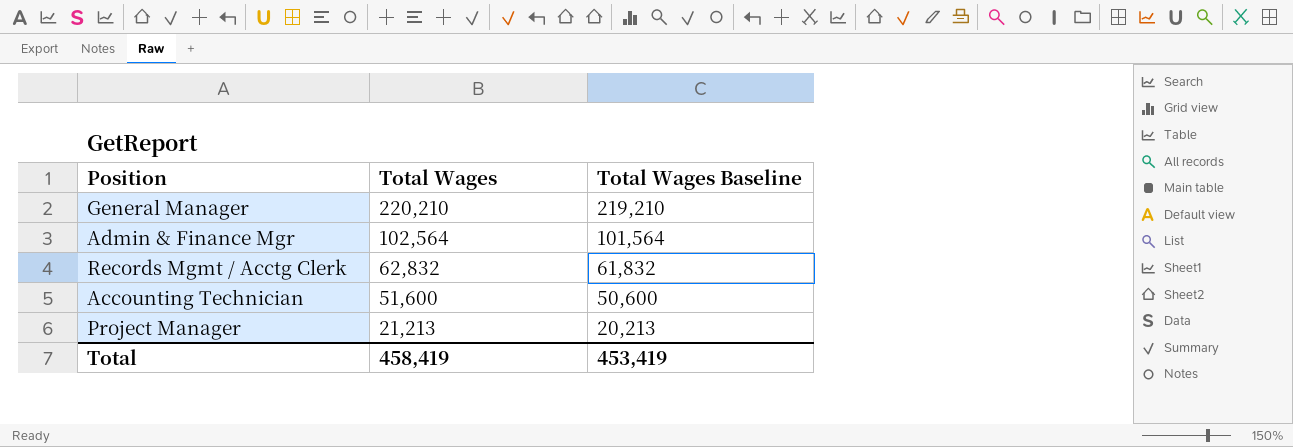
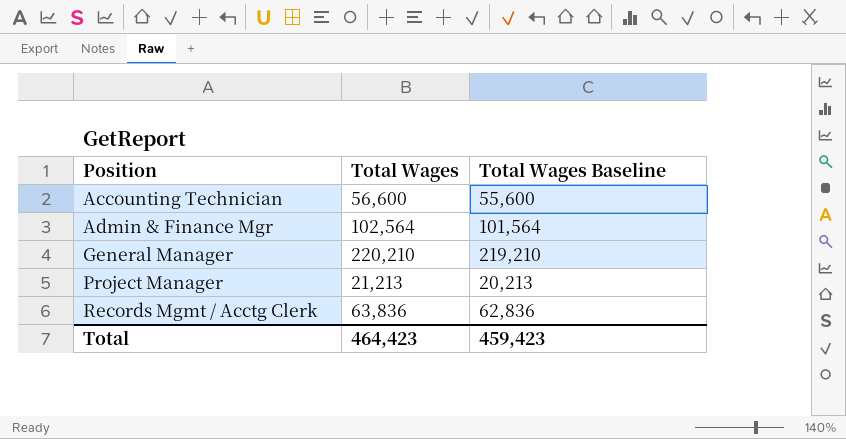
row order: Total Wages descending -> Position ascending
Accounting Technician | Total Wages: 51,600 -> 56,600
Accounting Technician | Total Wages Baseline: 50,600 -> 55,600
Records Mgmt / Acctg Clerk | Total Wages: 62,832 -> 63,836
Records Mgmt / Acctg Clerk | Total Wages Baseline: 61,832 -> 62,836
Total | Total Wages: 458,419 -> 464,423
Total | Total Wages Baseline: 453,419 -> 459,423

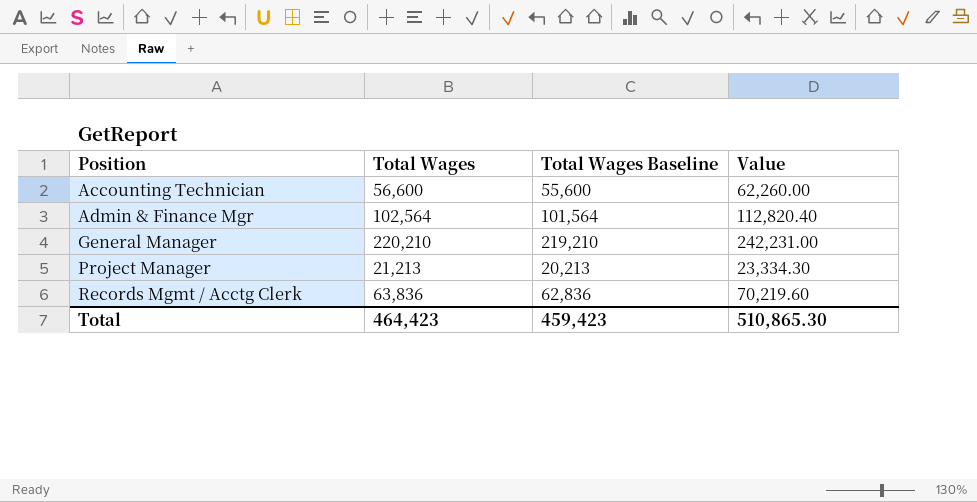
column Value | formula: none -> [Total Wages] * 1.1

